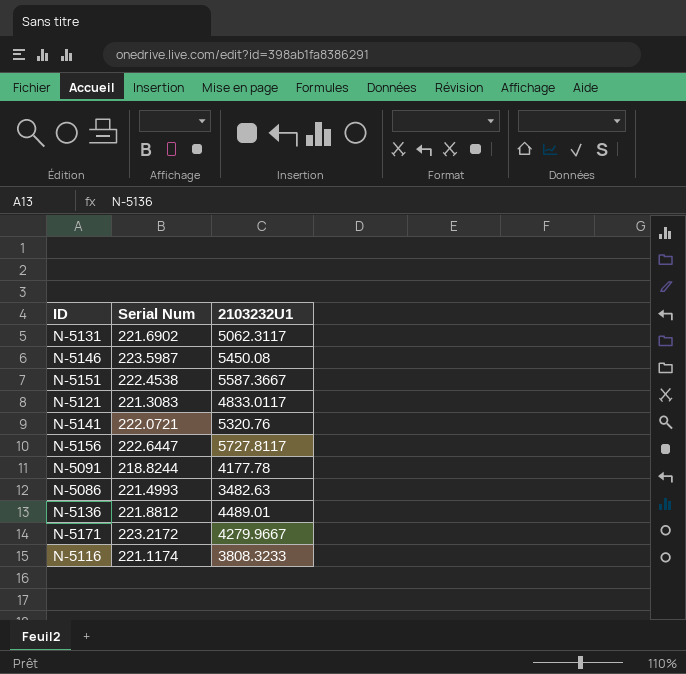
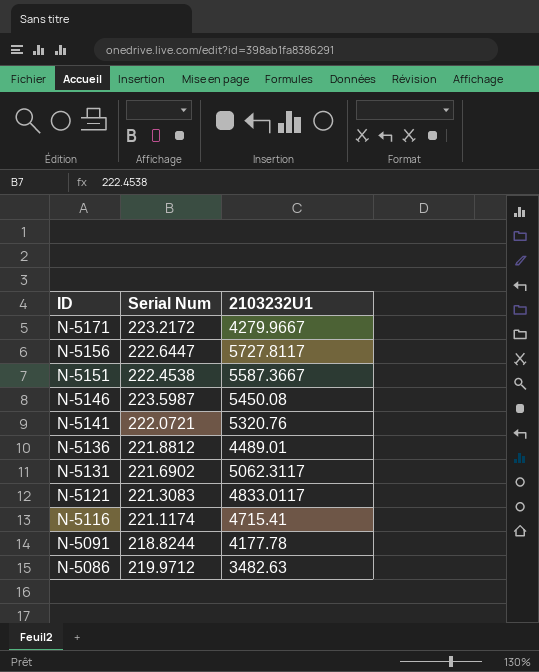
row order: none -> ID descending
N-5116 | 2103232U1: 3808.3233 -> 4715.41
N-5086 | Serial Num: 221.4993 -> 219.9712

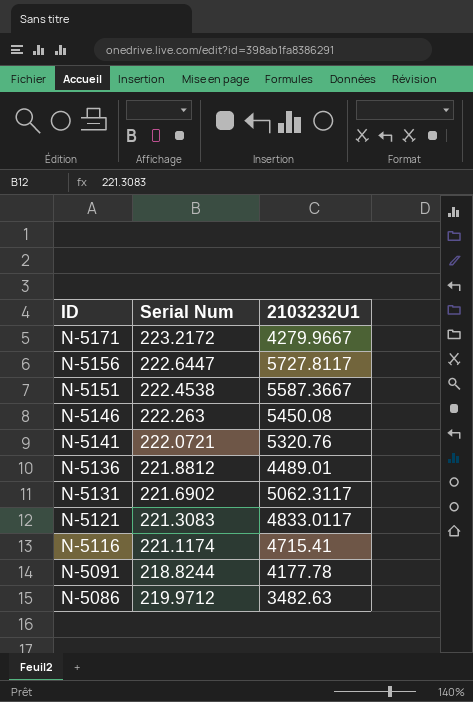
N-5146 | Serial Num: 223.5987 -> 222.263

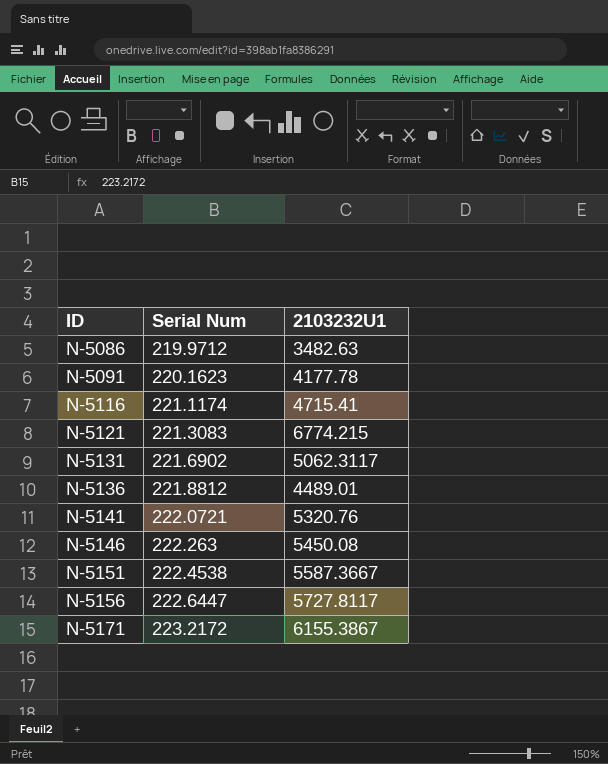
row order: ID descending -> ID ascending
N-5091 | Serial Num: 218.8244 -> 220.1623
N-5121 | 2103232U1: 4833.0117 -> 6774.215
N-5171 | 2103232U1: 4279.9667 -> 6155.3867

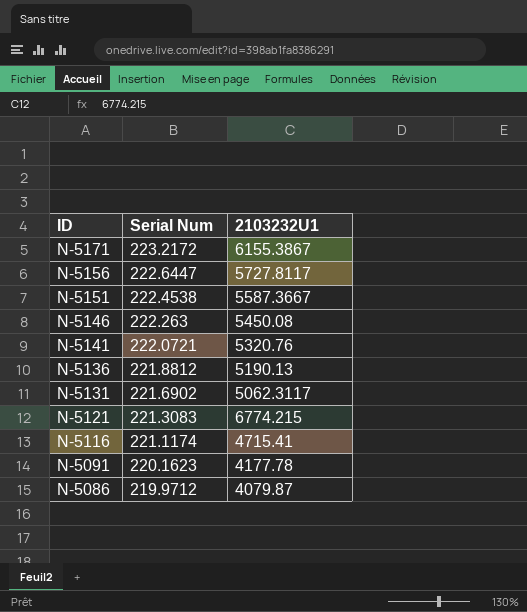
row order: ID ascending -> ID descending
N-5136 | 2103232U1: 4489.01 -> 5190.13
N-5086 | 2103232U1: 3482.63 -> 4079.87

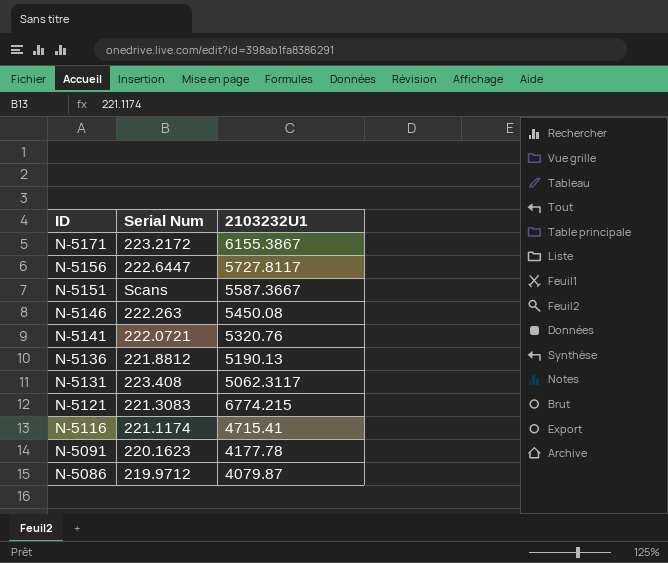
N-5151 | Serial Num: 222.4538 -> Scans
N-5131 | Serial Num: 221.6902 -> 223.408

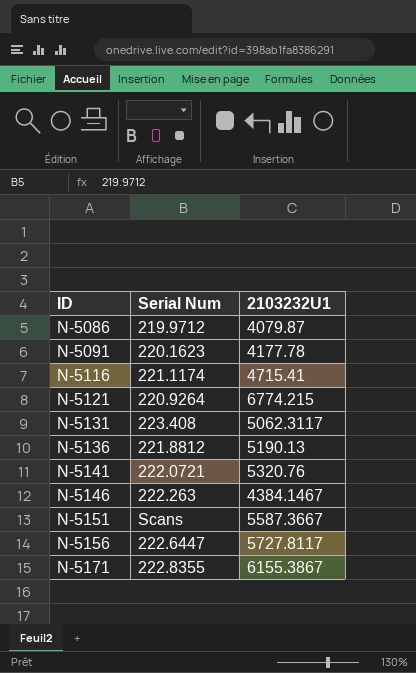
row order: ID descending -> ID ascending
N-5121 | Serial Num: 221.3083 -> 220.9264
N-5146 | 2103232U1: 5450.08 -> 4384.1467
N-5171 | Serial Num: 223.2172 -> 222.8355

